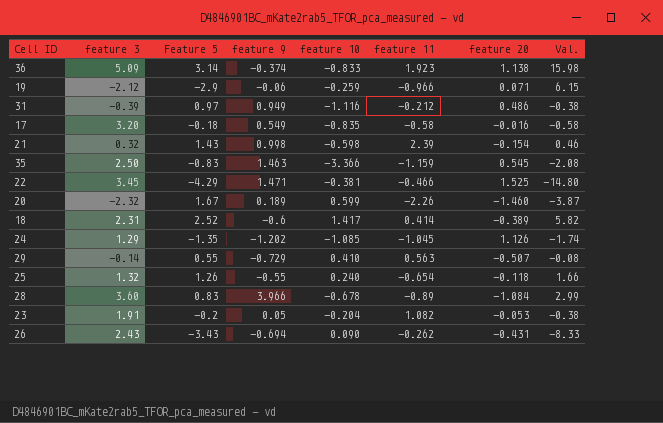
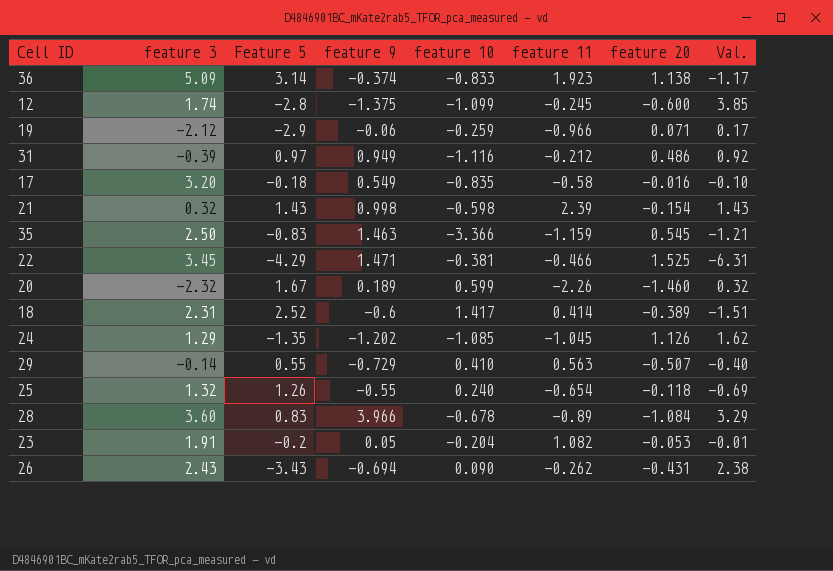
column Val. | formula: [feature 3] * [Feature 5] -> [Feature 5] * [feature 9]
row 12: none -> 1.74 | -2.8 | -1.375 | -1.099 | -0.245 | -0.600 | 3.85

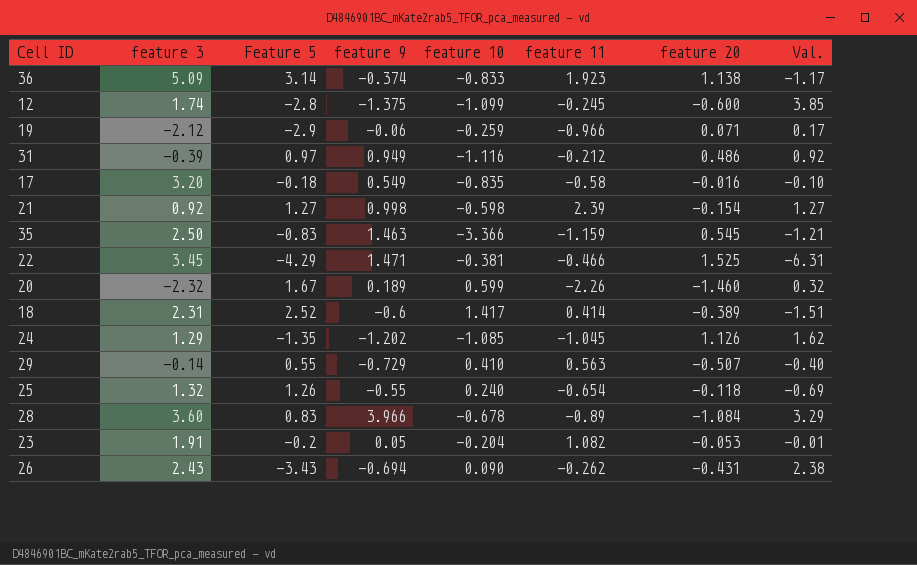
21 | feature 3: 0.32 -> 0.92
21 | Feature 5: 1.43 -> 1.27
21 | Val.: 1.43 -> 1.27

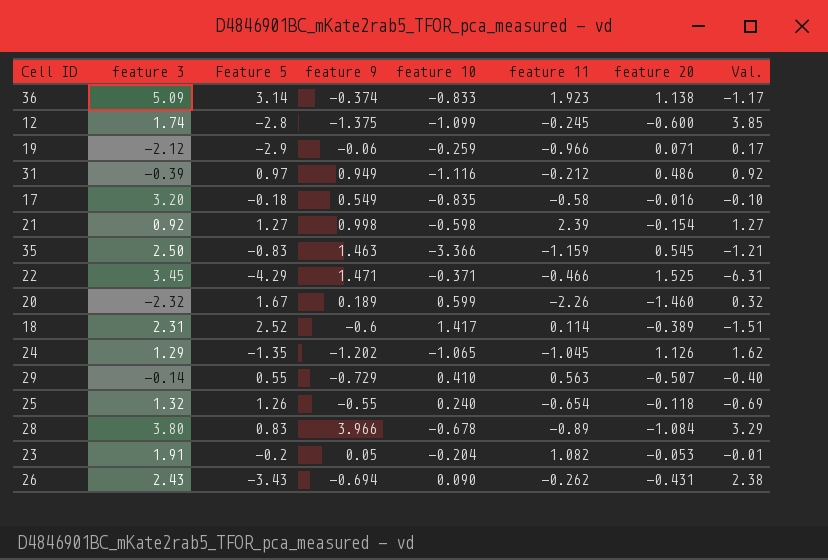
22 | feature 10: -0.381 -> -0.371
18 | feature 11: 0.414 -> 0.114
24 | feature 10: -1.085 -> -1.065
28 | feature 3: 3.60 -> 3.80

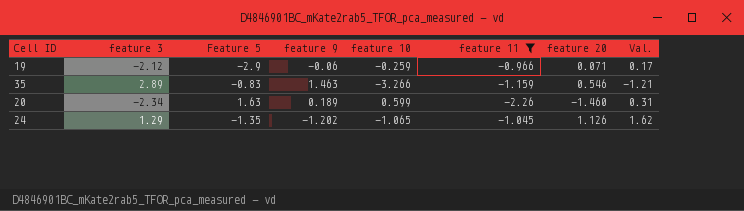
filter: none -> feature 11 <= -0.966
35 | feature 3: 2.50 -> 2.89
35 | feature 10: -3.366 -> -3.266
35 | feature 20: 0.545 -> 0.546
20 | feature 3: -2.32 -> -2.34
20 | Feature 5: 1.67 -> 1.63
20 | Val.: 0.32 -> 0.31

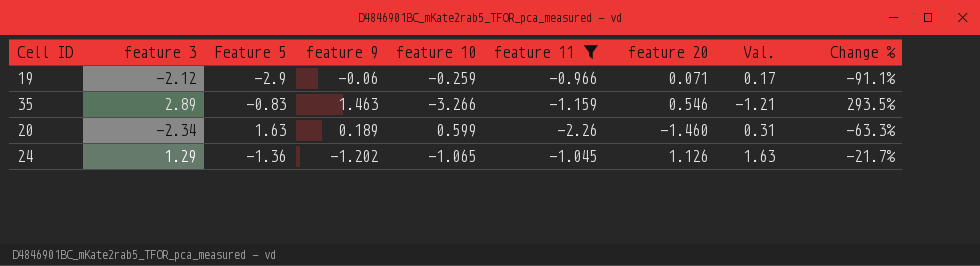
column Change % | formula: none -> ([feature 10] - [Feature 5]) / [Feature 5]
24 | Feature 5: -1.35 -> -1.36
24 | Val.: 1.62 -> 1.63

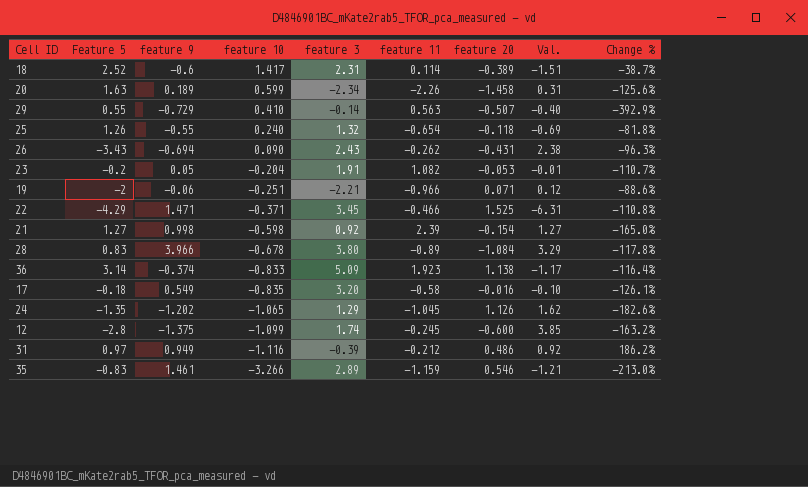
filter: feature 11 <= -0.966 -> none
row order: none -> feature 10 descending
column feature 3 | position: 2 -> 5
column Change % | formula: ([feature 10] - [Feature 5]) / [Feature 5] -> ([feature 10] - [feature 3]) / [feature 3]
20 | feature 20: -1.460 -> -1.458
19 | Feature 5: -2.9 -> -2
19 | feature 10: -0.259 -> -0.251
19 | feature 3: -2.12 -> -2.21
19 | Val.: 0.17 -> 0.12
24 | Feature 5: -1.36 -> -1.35
24 | Val.: 1.63 -> 1.62
35 | feature 9: 1.463 -> 1.461

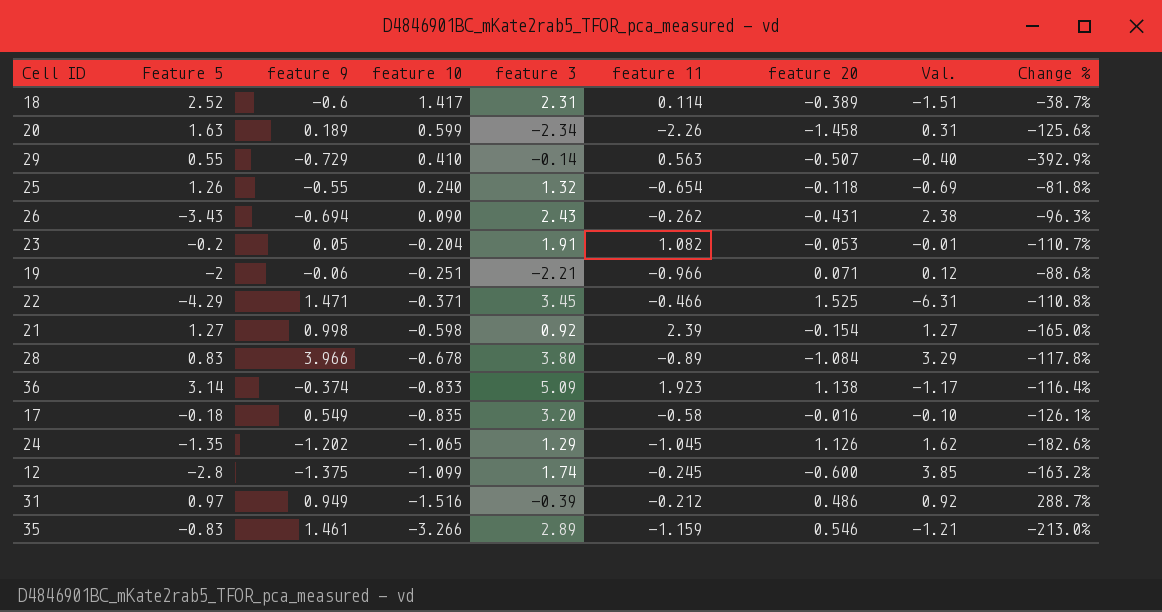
31 | feature 10: -1.116 -> -1.516
31 | Change %: 186.2% -> 288.7%

